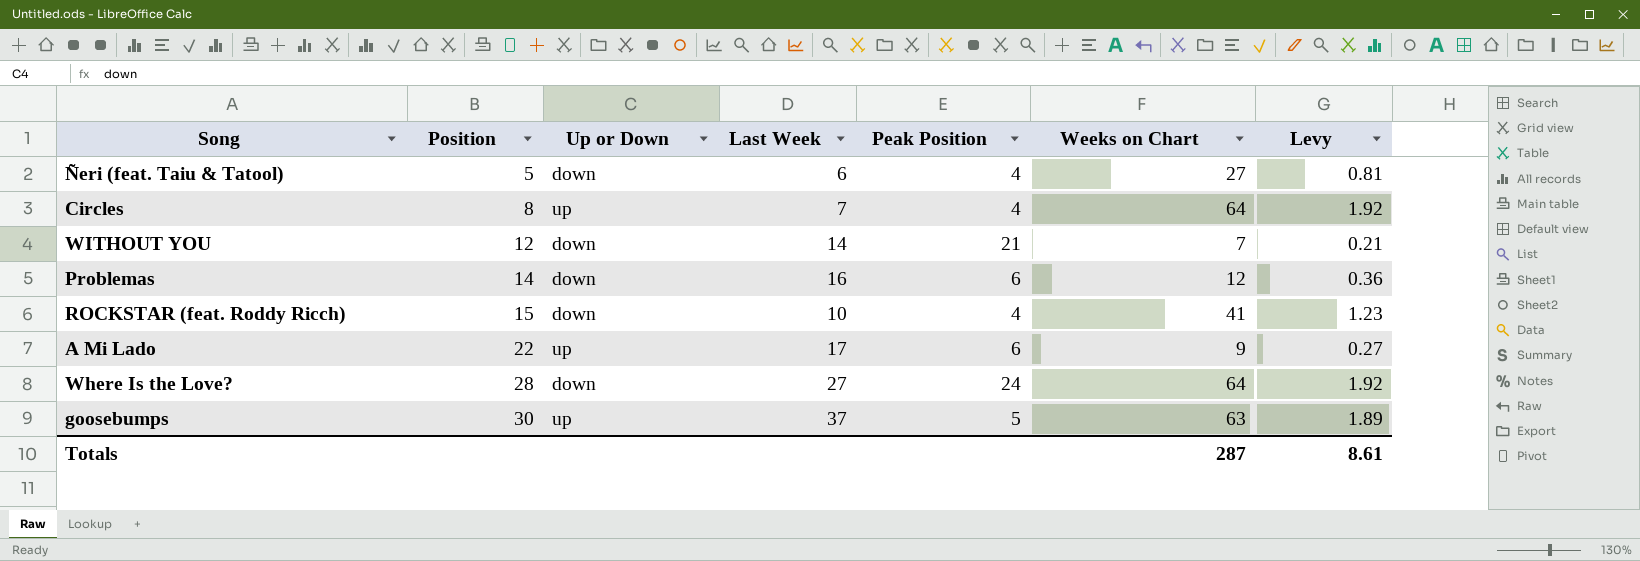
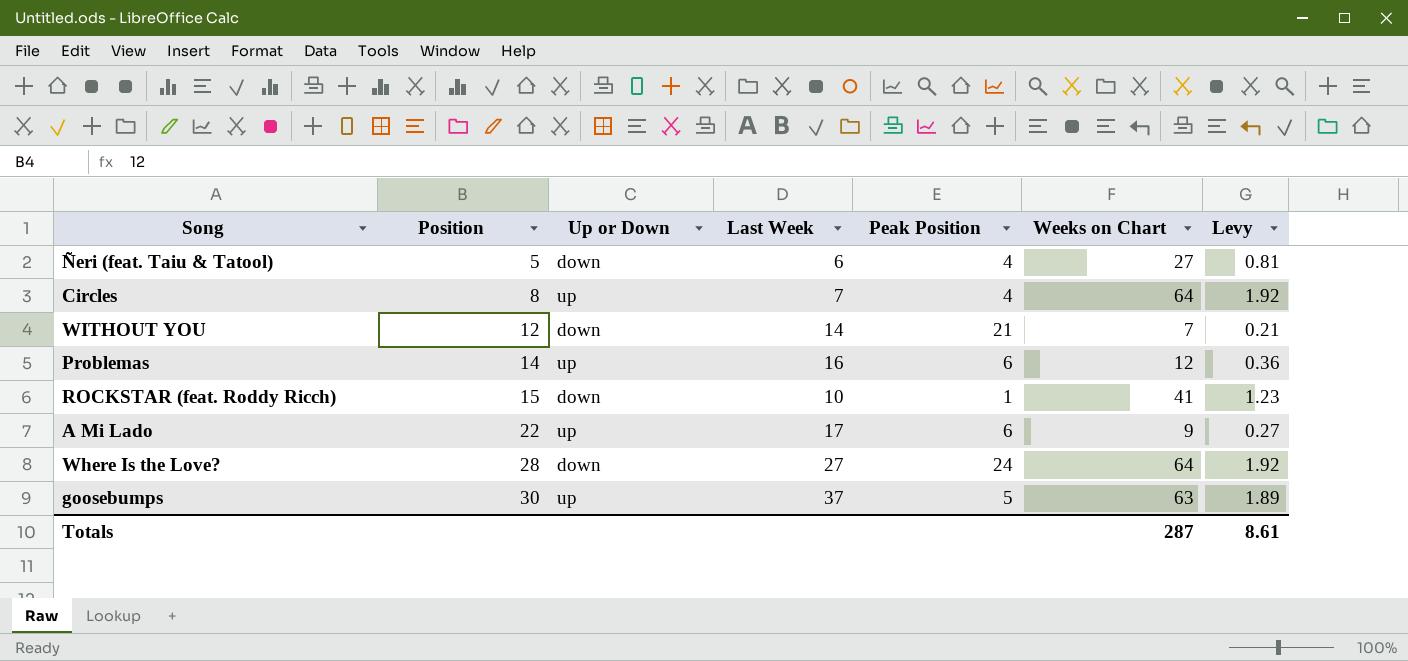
Problemas | Up or Down: down -> up
ROCKSTAR (feat. Roddy Ricch) | Peak Position: 4 -> 1

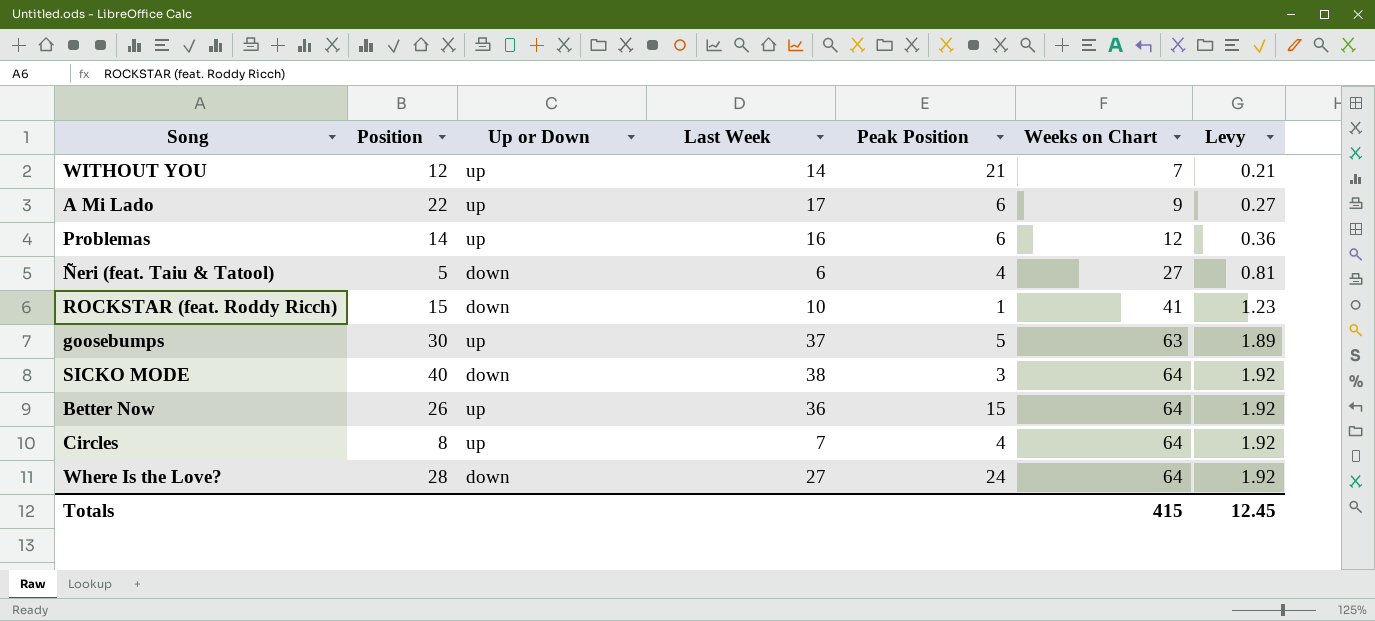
row order: Position ascending -> Weeks on Chart ascending
WITHOUT YOU | Up or Down: down -> up
row SICKO MODE: none -> 40 | down | 38 | 3 | 64 | 1.92
row Better Now: none -> 26 | up | 36 | 15 | 64 | 1.92
Totals | Weeks on Chart: 287 -> 415
Totals | Levy: 8.61 -> 12.45

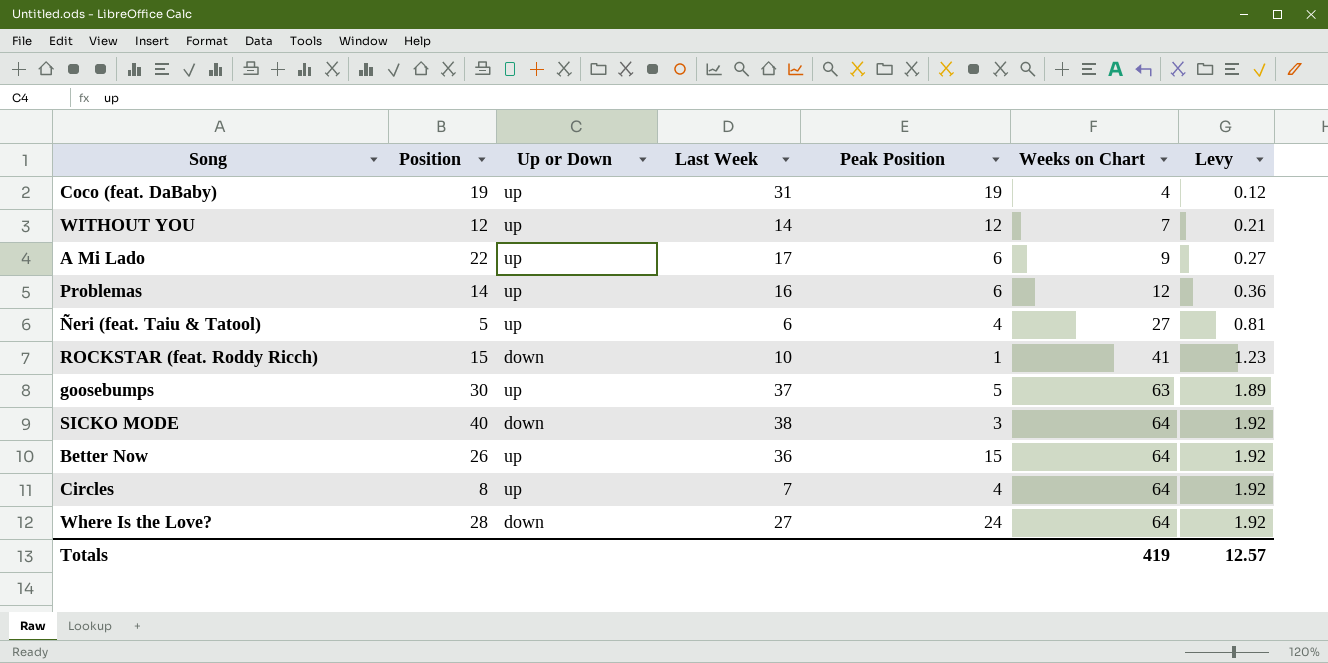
row Coco (feat. DaBaby): none -> 19 | up | 31 | 19 | 4 | 0.12
WITHOUT YOU | Peak Position: 21 -> 12
Ñeri (feat. Taiu & Tatool) | Up or Down: down -> up
Totals | Weeks on Chart: 415 -> 419
Totals | Levy: 12.45 -> 12.57

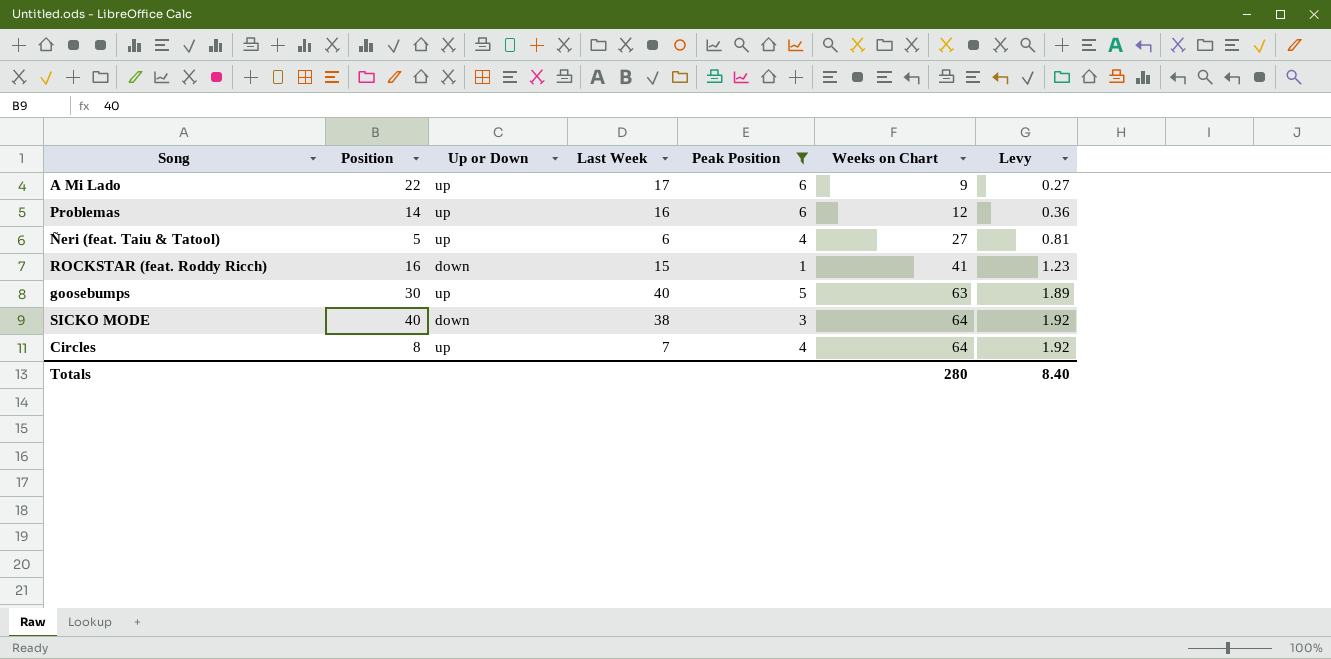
filter: none -> Peak Position <= 6
ROCKSTAR (feat. Roddy Ricch) | Position: 15 -> 16
ROCKSTAR (feat. Roddy Ricch) | Last Week: 10 -> 15
goosebumps | Last Week: 37 -> 40
Totals | Weeks on Chart: 419 -> 280
Totals | Levy: 12.57 -> 8.40

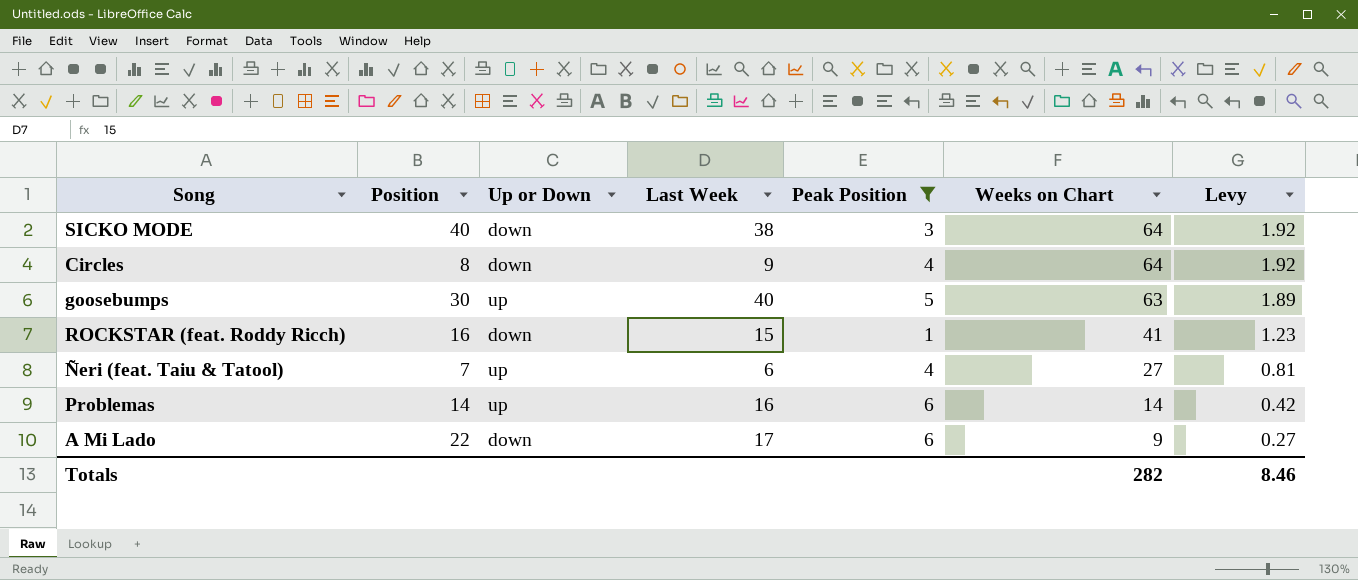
row order: Weeks on Chart ascending -> Weeks on Chart descending
Circles | Up or Down: up -> down
Circles | Last Week: 7 -> 9
Ñeri (feat. Taiu & Tatool) | Position: 5 -> 7
Problemas | Weeks on Chart: 12 -> 14
Problemas | Levy: 0.36 -> 0.42
A Mi Lado | Up or Down: up -> down
Totals | Weeks on Chart: 280 -> 282
Totals | Levy: 8.40 -> 8.46

